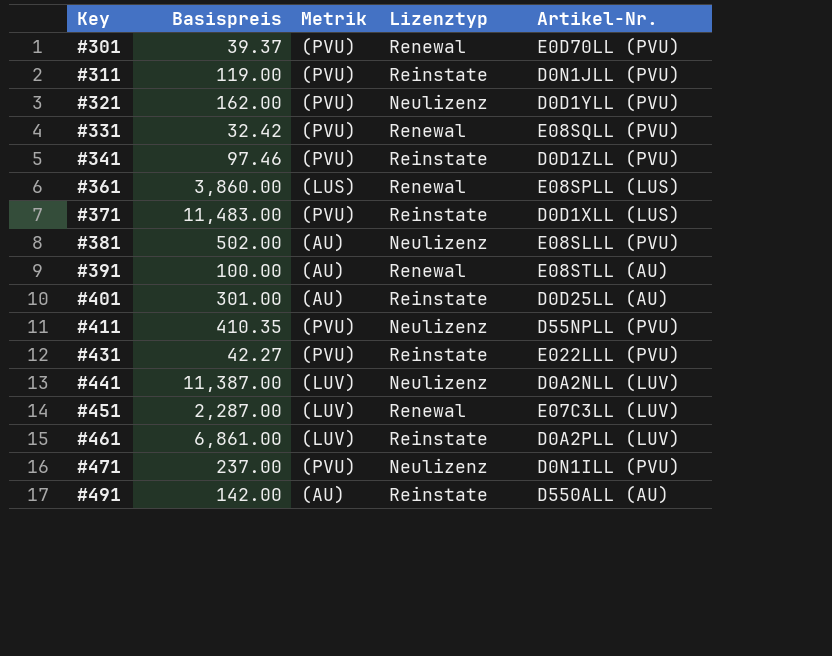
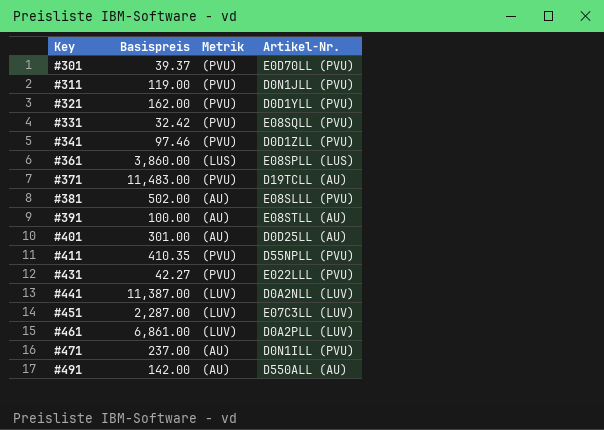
column Lizenztyp | position: 4 -> none
#371 | Artikel-Nr.: D0D1XLL (LUS) -> D19TCLL (AU)
#471 | Metrik: (PVU) -> (AU)

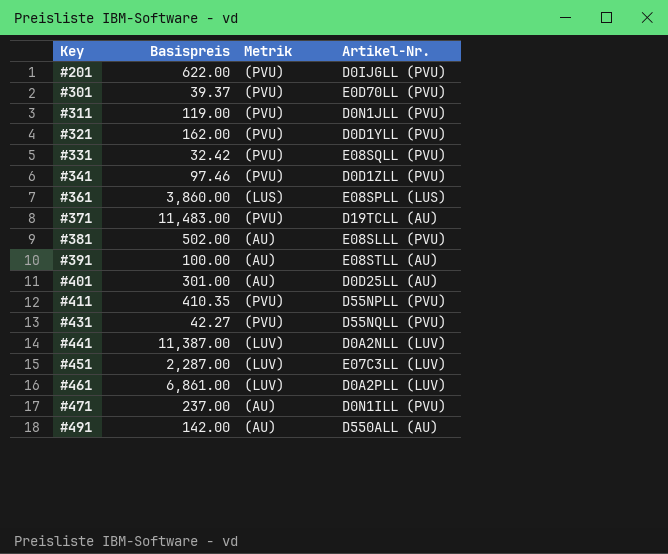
row #201: none -> 622.00 | (PVU) | D0IJGLL (PVU)
#431 | Artikel-Nr.: E022LLL (PVU) -> D55NQLL (PVU)

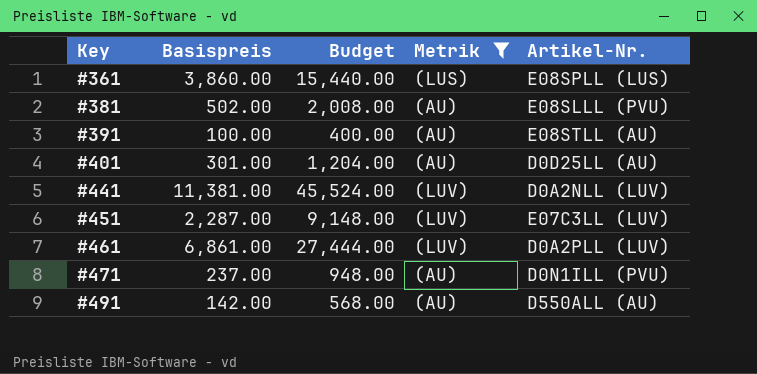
filter: none -> Metrik != (PVU)
column Budget | formula: none -> [Basispreis] * 4
#441 | Basispreis: 11,387.00 -> 11,381.00

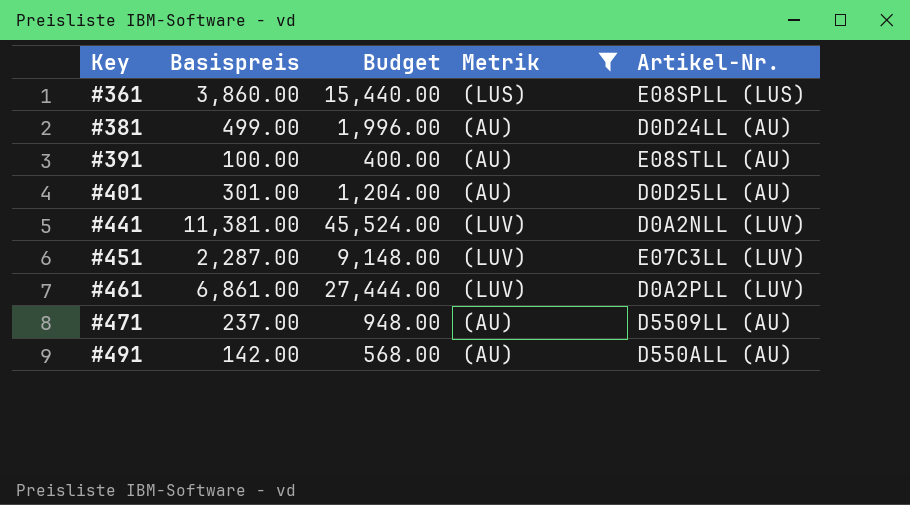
#381 | Basispreis: 502.00 -> 499.00
#381 | Budget: 2,008.00 -> 1,996.00
#381 | Artikel-Nr.: E08SLLL (PVU) -> D0D24LL (AU)
#471 | Artikel-Nr.: D0N1ILL (PVU) -> D5509LL (AU)

